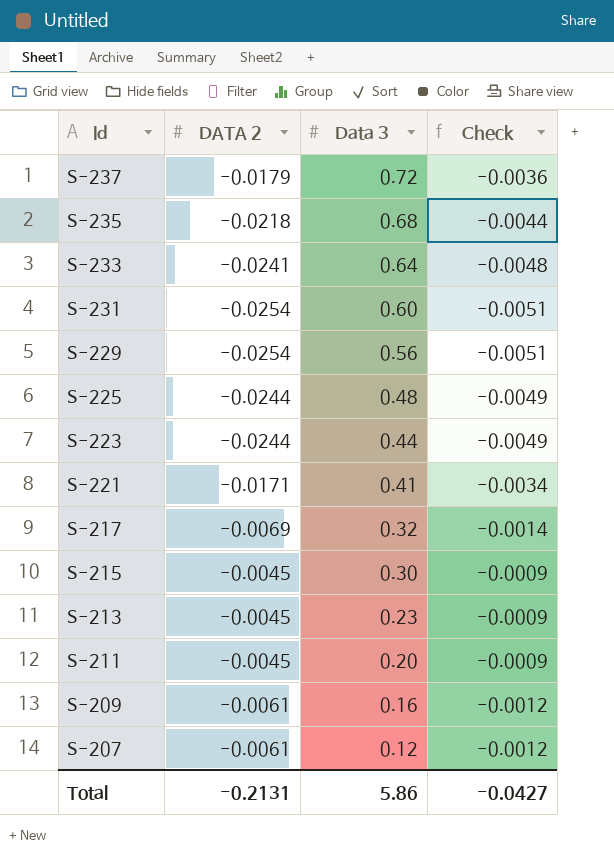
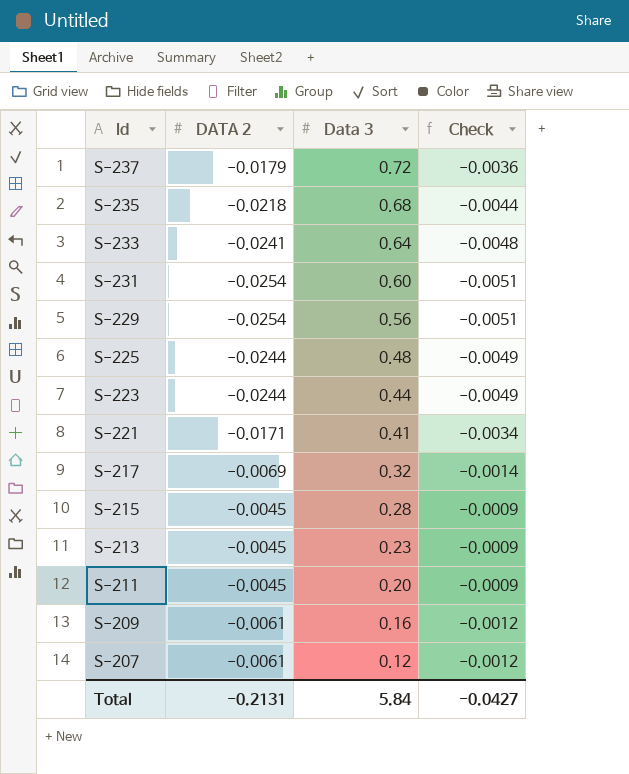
S-215 | Data 3: 0.30 -> 0.28
Total | Data 3: 5.86 -> 5.84

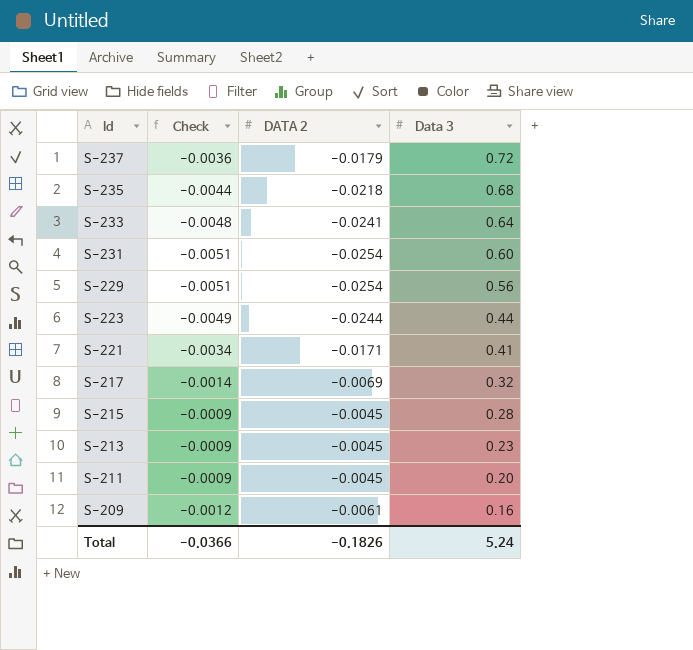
column Check | position: 4 -> 2
row S-225: -0.0244 | 0.48 | -0.0049 -> none
row S-207: -0.0061 | 0.12 | -0.0012 -> none
Total | Check: -0.0427 -> -0.0366
Total | DATA 2: -0.2131 -> -0.1826
Total | Data 3: 5.84 -> 5.24

